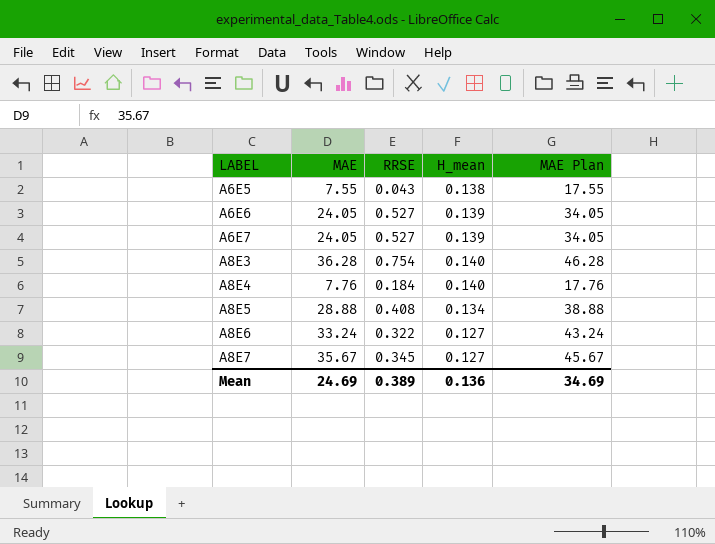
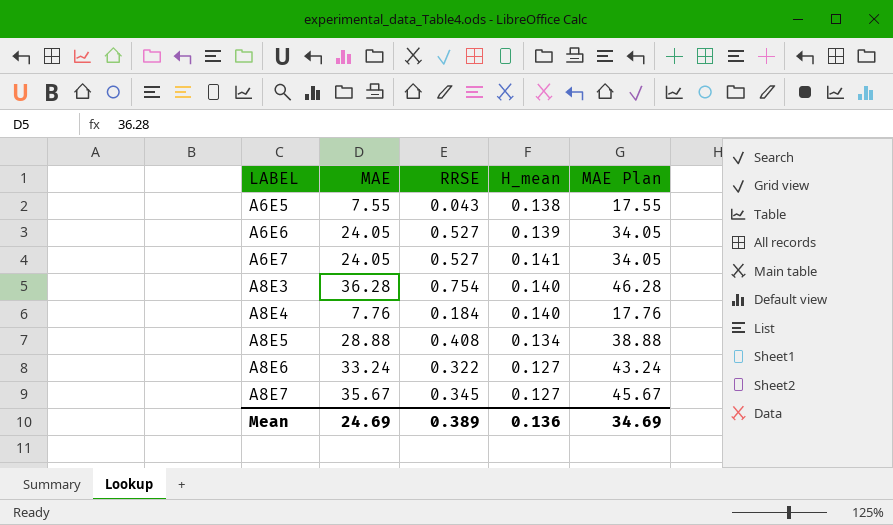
A6E7 | H_mean: 0.139 -> 0.141

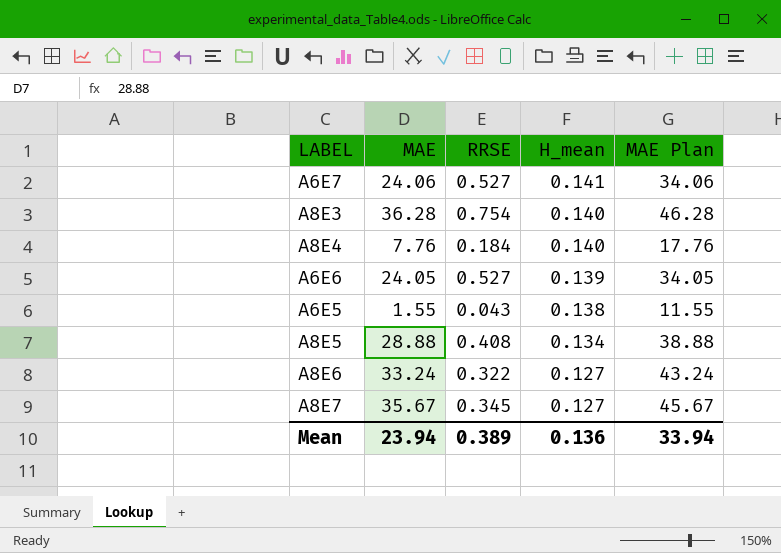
row order: LABEL ascending -> H_mean descending
A6E7 | MAE: 24.05 -> 24.06
A6E7 | MAE Plan: 34.05 -> 34.06
A6E5 | MAE: 7.55 -> 1.55
A6E5 | MAE Plan: 17.55 -> 11.55
Mean | MAE: 24.69 -> 23.94
Mean | MAE Plan: 34.69 -> 33.94

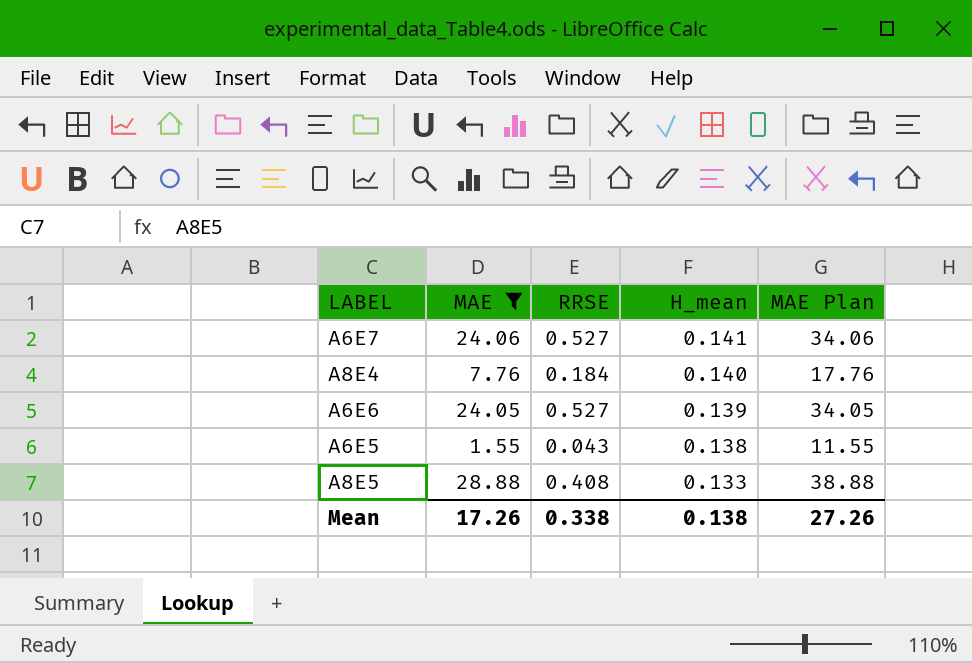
filter: none -> MAE <= 28.88
A8E5 | H_mean: 0.134 -> 0.133
Mean | MAE: 23.94 -> 17.26
Mean | RRSE: 0.389 -> 0.338
Mean | H_mean: 0.136 -> 0.138
Mean | MAE Plan: 33.94 -> 27.26

